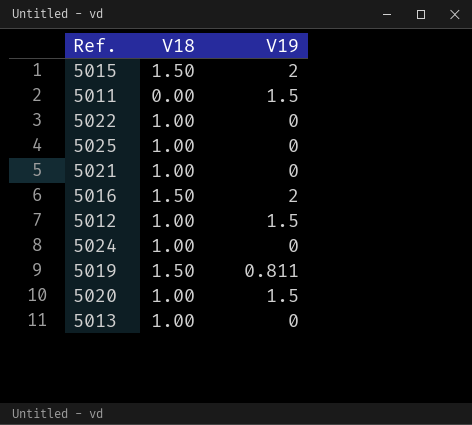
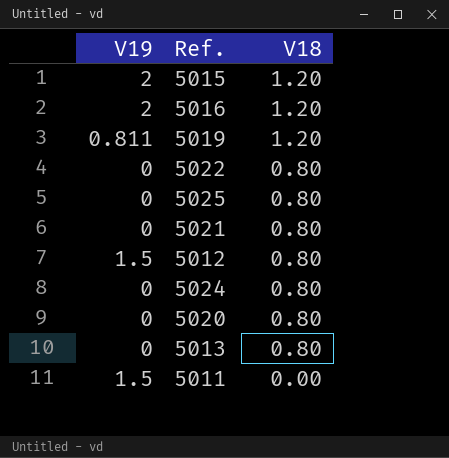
row order: none -> V18 descending
column V19 | position: 3 -> 1
5015 | V18: 1.50 -> 1.20
5016 | V18: 1.50 -> 1.20
5019 | V18: 1.50 -> 1.20
5022 | V18: 1.00 -> 0.80
5025 | V18: 1.00 -> 0.80
5021 | V18: 1.00 -> 0.80
5012 | V18: 1.00 -> 0.80
5024 | V18: 1.00 -> 0.80
5020 | V19: 1.5 -> 0
5020 | V18: 1.00 -> 0.80
5013 | V18: 1.00 -> 0.80

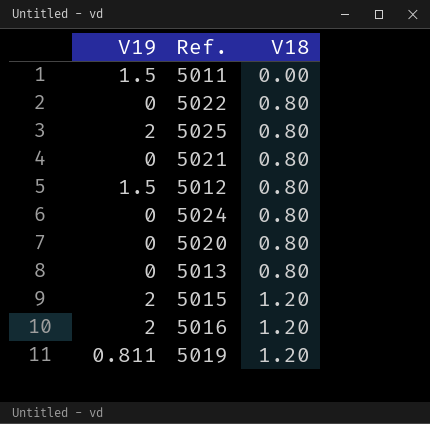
row order: V18 descending -> V18 ascending
5025 | V19: 0 -> 2

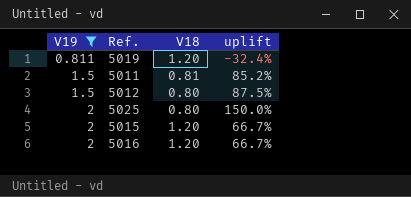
filter: none -> V19 != 0
row order: V18 ascending -> V19 ascending
column uplift | formula: none -> ([V19] - [V18]) / [V18]
5011 | V18: 0.00 -> 0.81

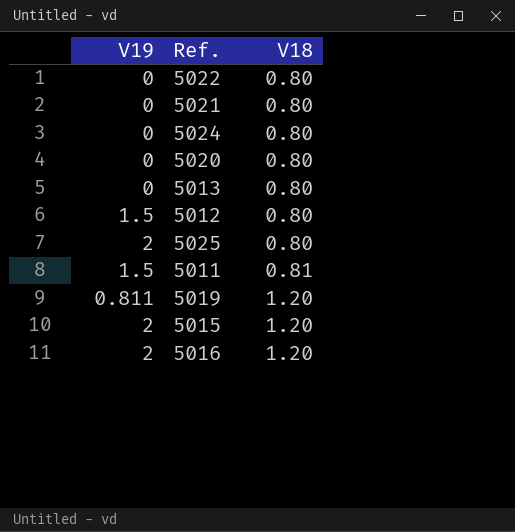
filter: V19 != 0 -> none
row order: V19 ascending -> V18 ascending
column uplift | formula: ([V19] - [V18]) / [V18] -> none

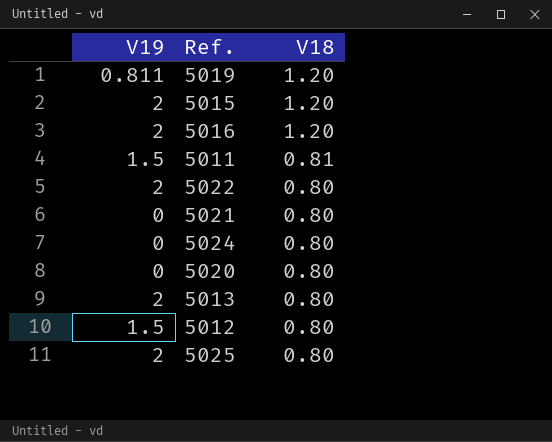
row order: V18 ascending -> V18 descending
5022 | V19: 0 -> 2
5013 | V19: 0 -> 2

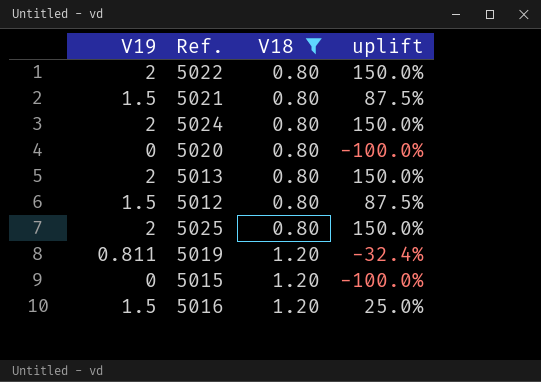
filter: none -> V18 != 0.81
row order: V18 descending -> V18 ascending
column uplift | formula: none -> ([V19] - [V18]) / [V18]
5021 | V19: 0 -> 1.5
5024 | V19: 0 -> 2
5015 | V19: 2 -> 0
5016 | V19: 2 -> 1.5

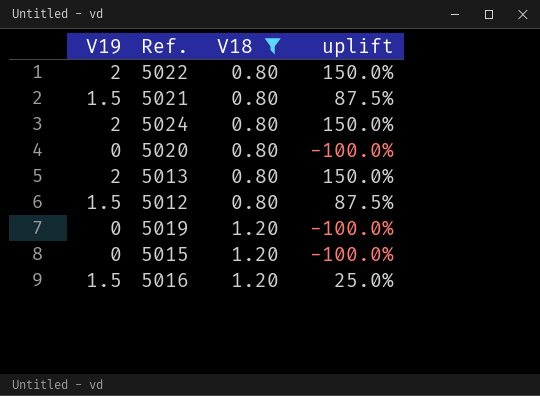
row 5025: 2 | 0.80 | 150.0% -> none
5019 | V19: 0.811 -> 0
5019 | uplift: -32.4% -> -100.0%

